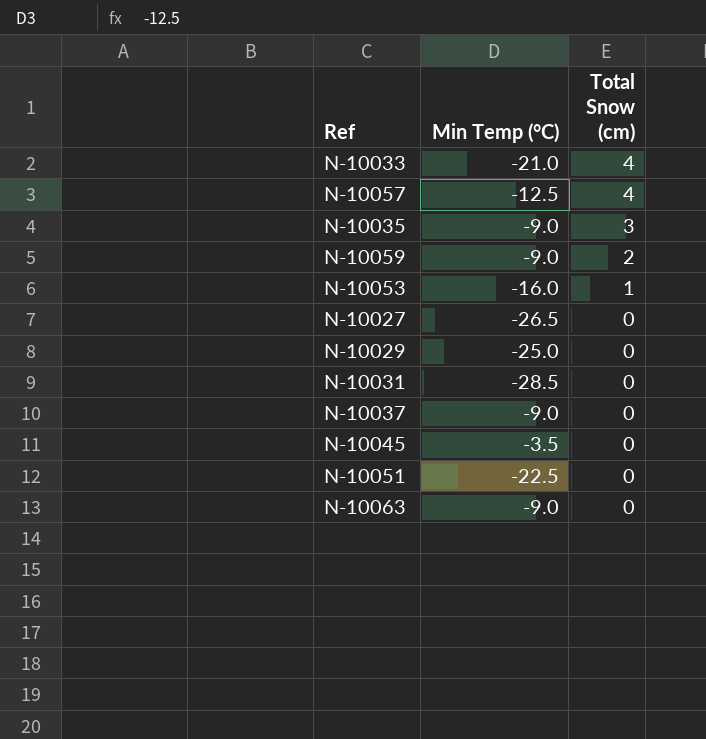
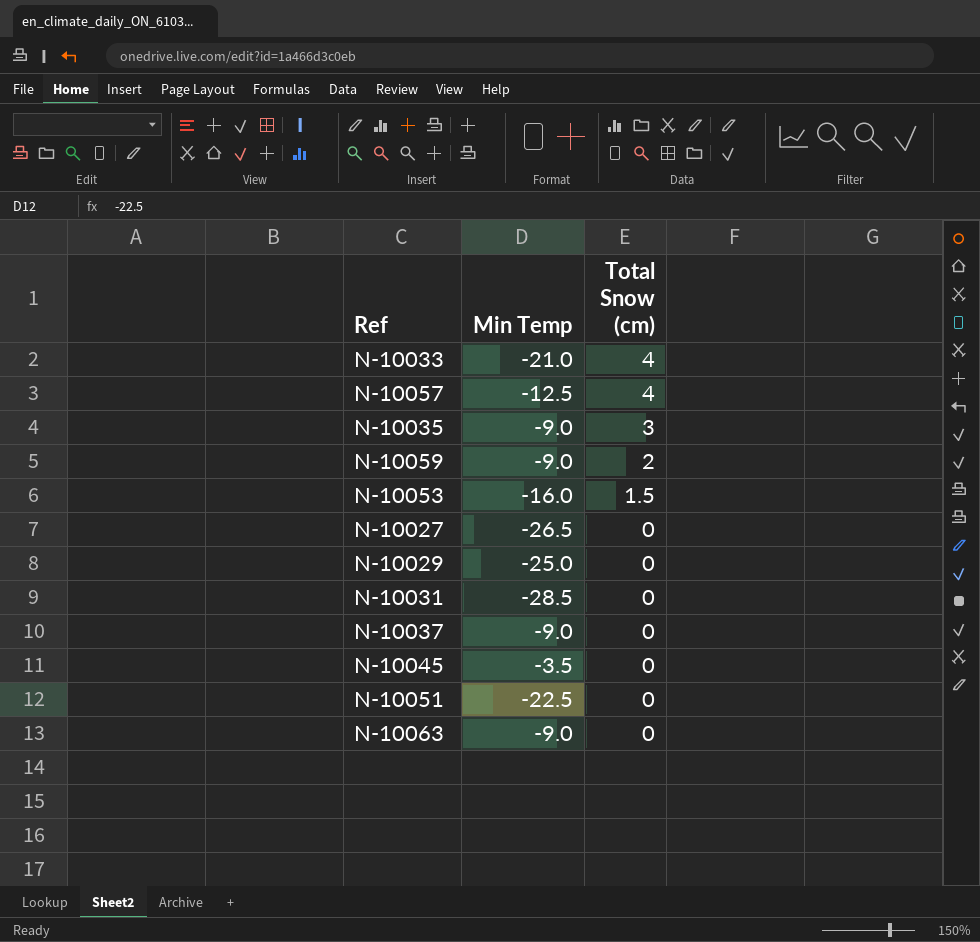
column name: Min Temp (°C) -> Min Temp
N-10053 | Total Snow (cm): 1 -> 1.5

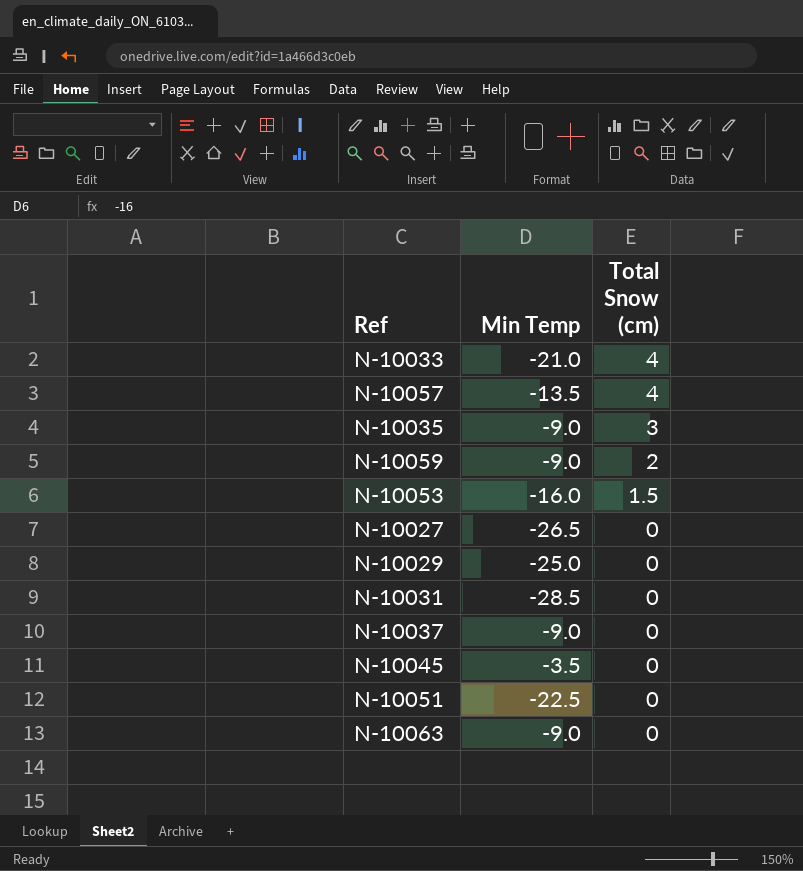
N-10057 | Min Temp: -12.5 -> -13.5

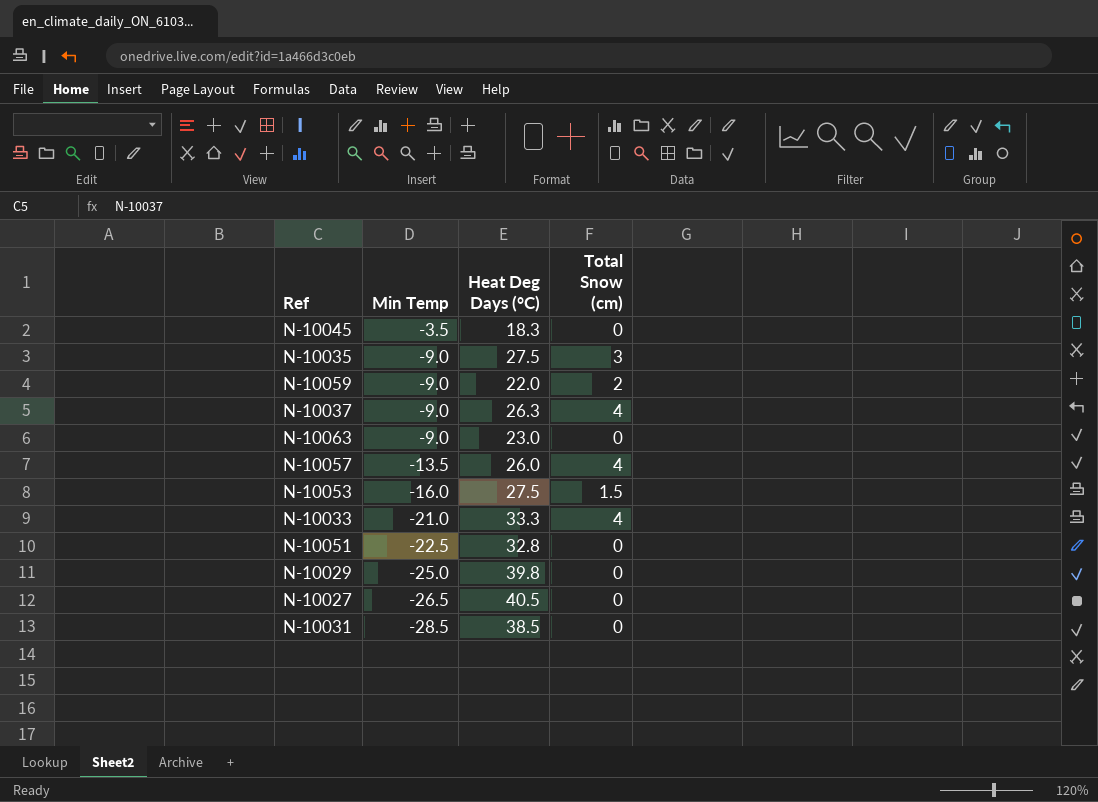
row order: Total Snow (cm) descending -> Min Temp descending
column Heat Deg Days (°C) | position: none -> 3
N-10037 | Total Snow (cm): 0 -> 4

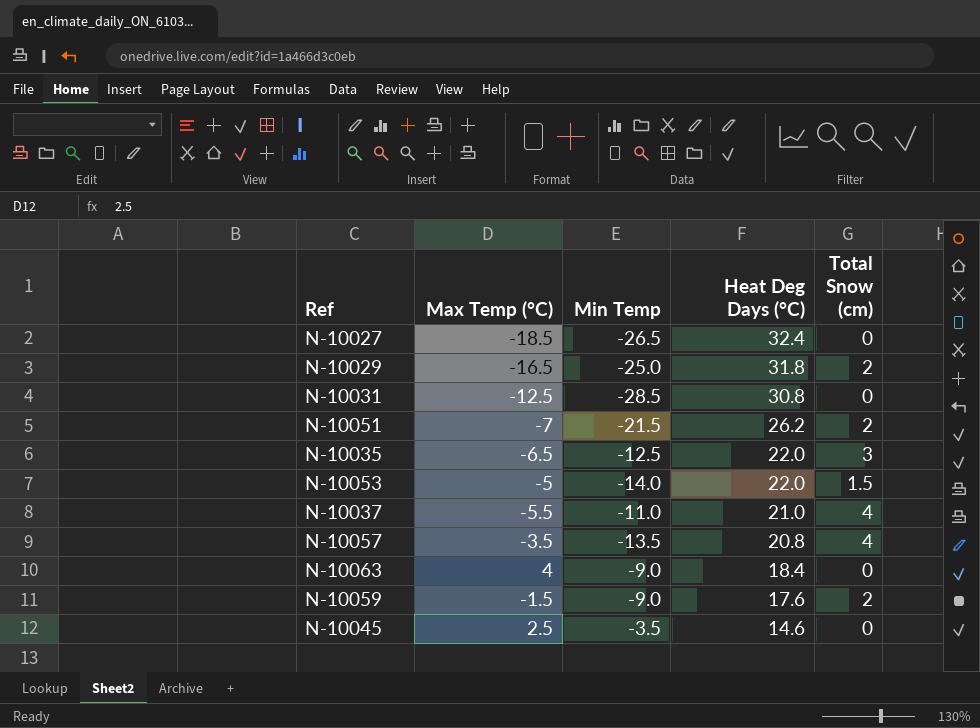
row order: Min Temp descending -> Heat Deg Days (°C) descending
column Max Temp (°C) | position: none -> 2
row N-10033: -21.0 | 33.3 | 4 -> none
N-10027 | Heat Deg Days (°C): 40.5 -> 32.4
N-10029 | Heat Deg Days (°C): 39.8 -> 31.8
N-10029 | Total Snow (cm): 0 -> 2
N-10031 | Heat Deg Days (°C): 38.5 -> 30.8
N-10051 | Min Temp: -22.5 -> -21.5
N-10051 | Heat Deg Days (°C): 32.8 -> 26.2
N-10051 | Total Snow (cm): 0 -> 2
N-10035 | Min Temp: -9.0 -> -12.5
N-10035 | Heat Deg Days (°C): 27.5 -> 22.0
N-10053 | Min Temp: -16.0 -> -14.0
N-10053 | Heat Deg Days (°C): 27.5 -> 22.0
N-10037 | Min Temp: -9.0 -> -11.0
N-10037 | Heat Deg Days (°C): 26.3 -> 21.0
N-10057 | Heat Deg Days (°C): 26.0 -> 20.8
N-10063 | Heat Deg Days (°C): 23.0 -> 18.4
N-10059 | Heat Deg Days (°C): 22.0 -> 17.6
N-10045 | Heat Deg Days (°C): 18.3 -> 14.6

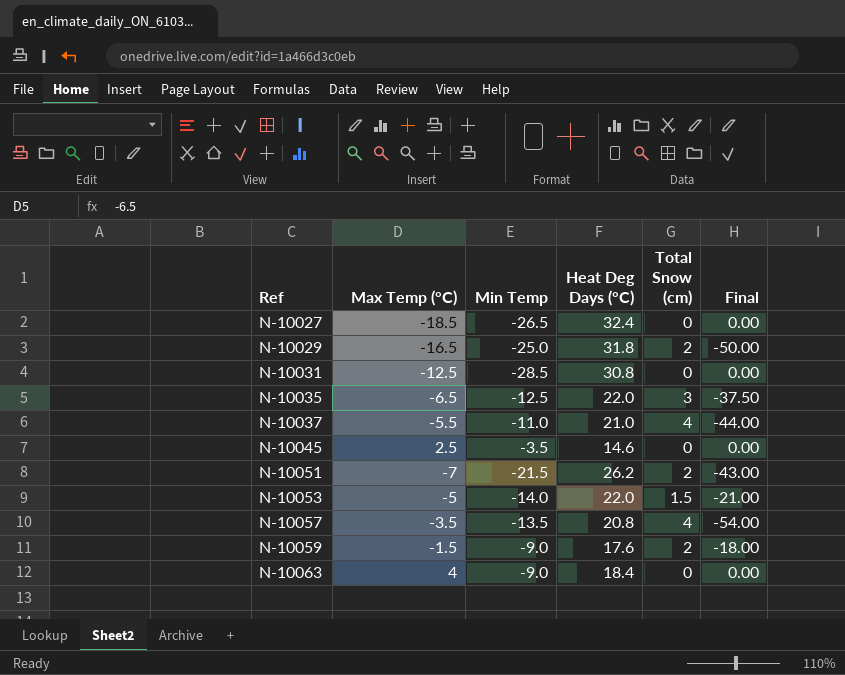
row order: Heat Deg Days (°C) descending -> Ref ascending
column Final | formula: none -> [Min Temp] * [Total Snow (cm)]

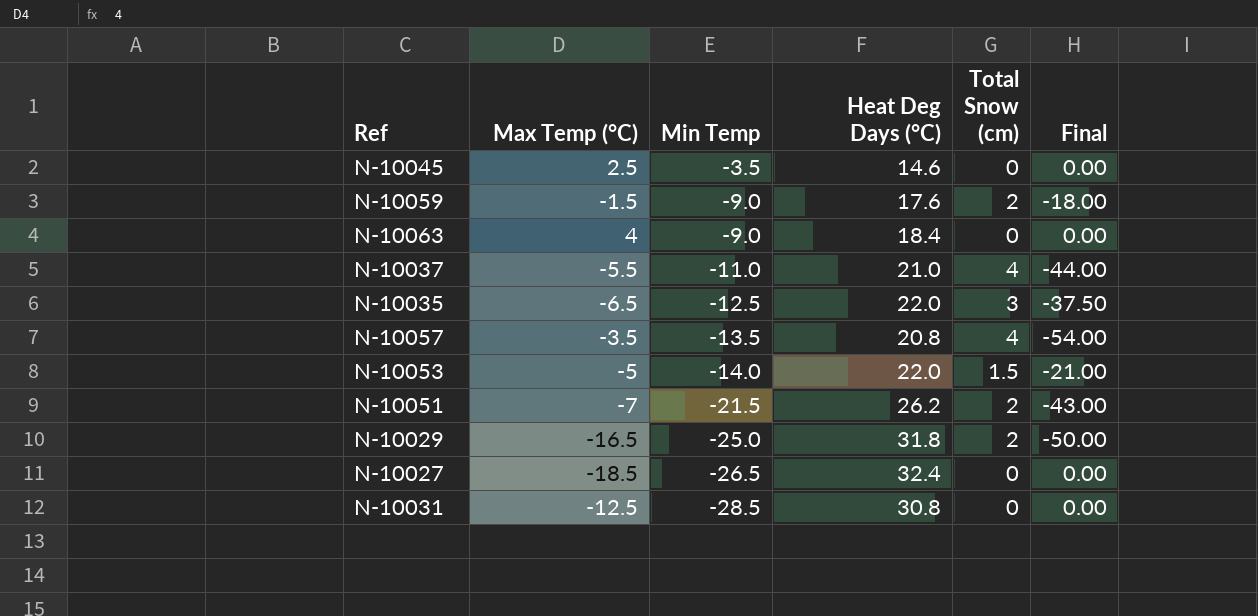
row order: Ref ascending -> Min Temp descending

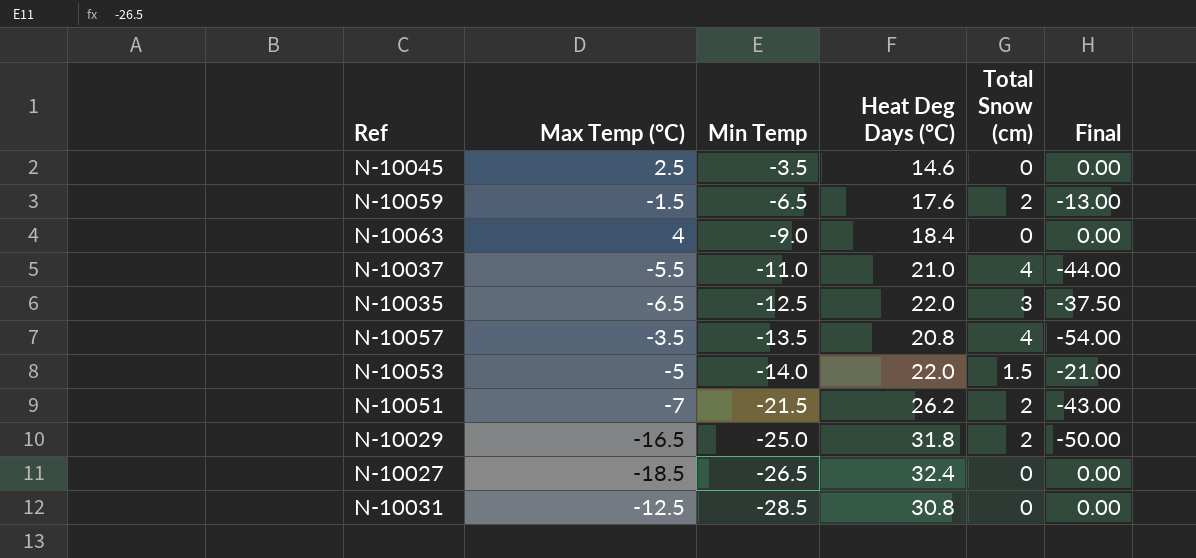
N-10059 | Min Temp: -9.0 -> -6.5
N-10059 | Final: -18.00 -> -13.00

